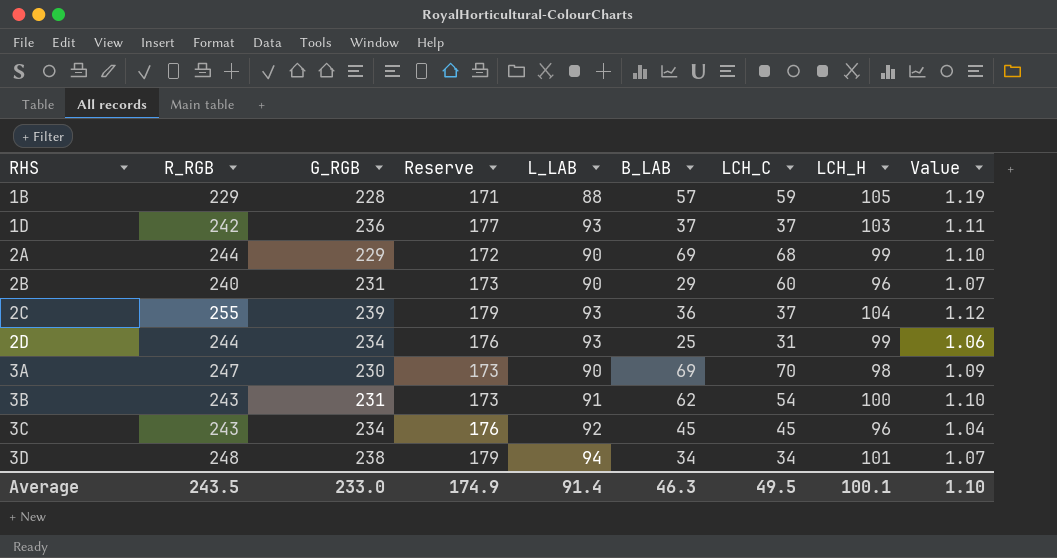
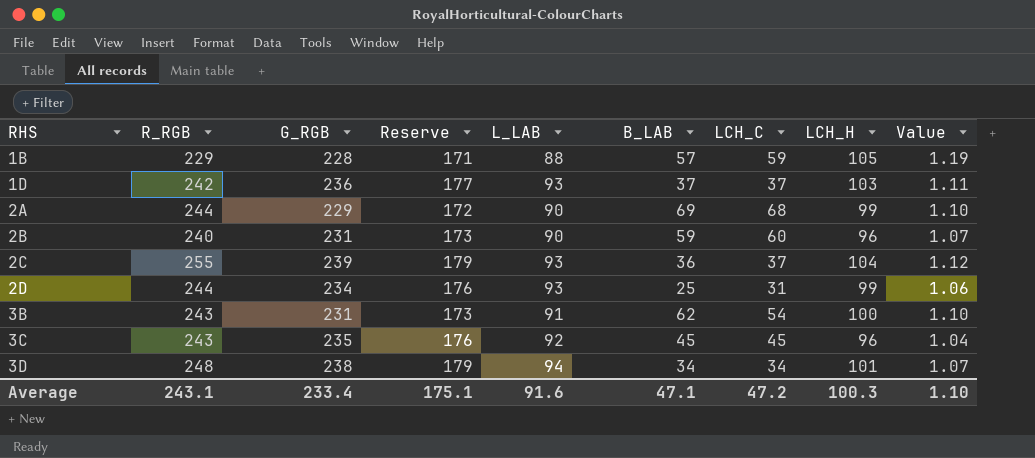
row 3A: 247 | 230 | 173 | 90 | 69 | 70 | 98 | 1.09 -> none
2B | B_LAB: 29 -> 59
3C | G_RGB: 234 -> 235
Average | R_RGB: 243.5 -> 243.1
Average | G_RGB: 233.0 -> 233.4
Average | Reserve: 174.9 -> 175.1
Average | L_LAB: 91.4 -> 91.6
Average | B_LAB: 46.3 -> 47.1
Average | LCH_C: 49.5 -> 47.2
Average | LCH_H: 100.1 -> 100.3

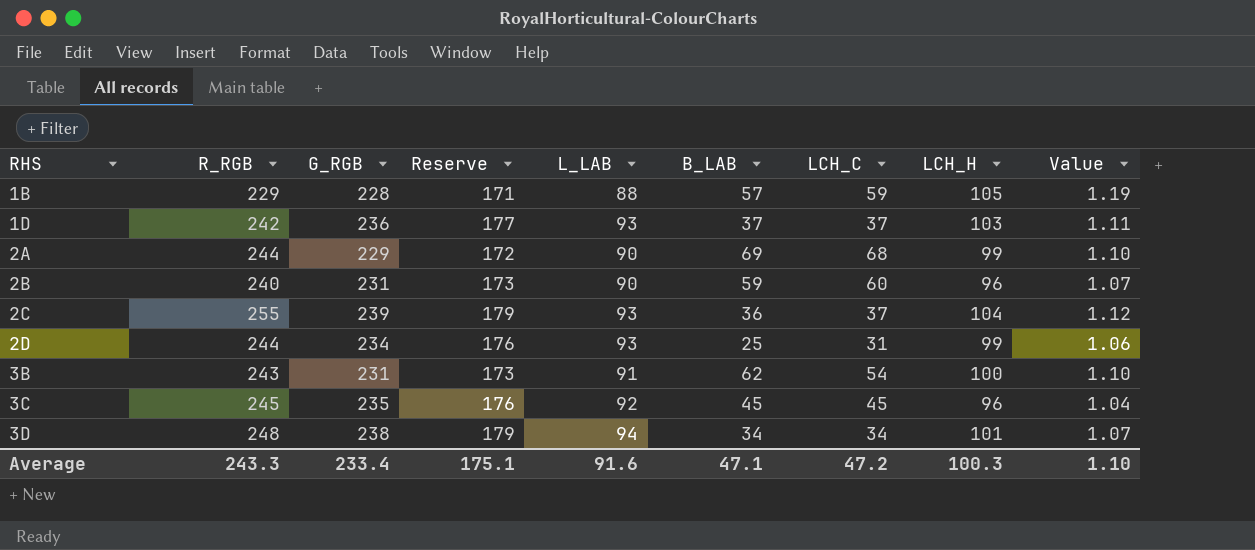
3C | R_RGB: 243 -> 245
Average | R_RGB: 243.1 -> 243.3

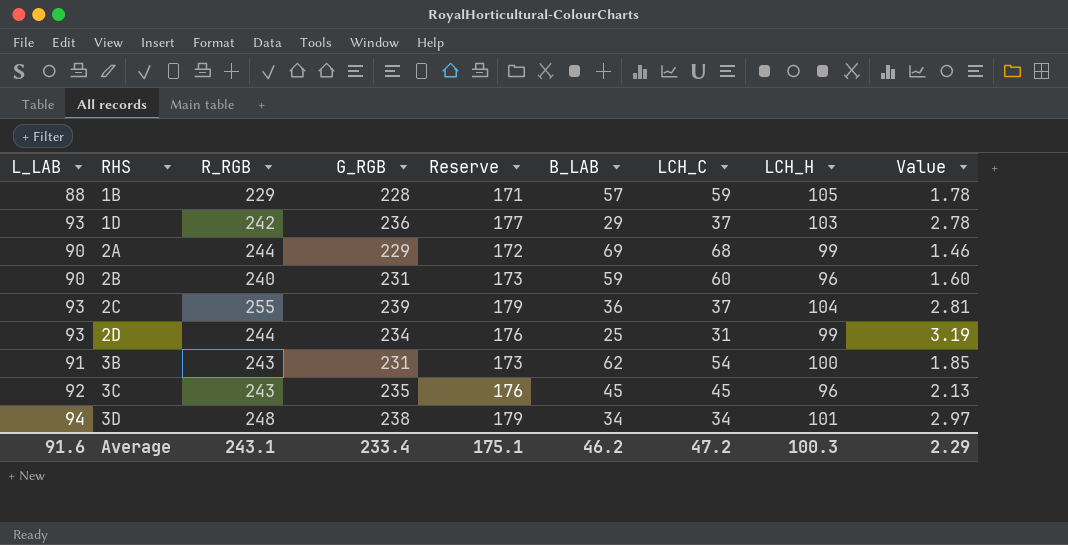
column L_LAB | position: 5 -> 1
column Value | formula: [LCH_H] / [L_LAB] -> [LCH_H] / [LCH_C]
1D | B_LAB: 37 -> 29
3C | R_RGB: 245 -> 243
Average | R_RGB: 243.3 -> 243.1
Average | B_LAB: 47.1 -> 46.2
Average | Value: 1.10 -> 2.29

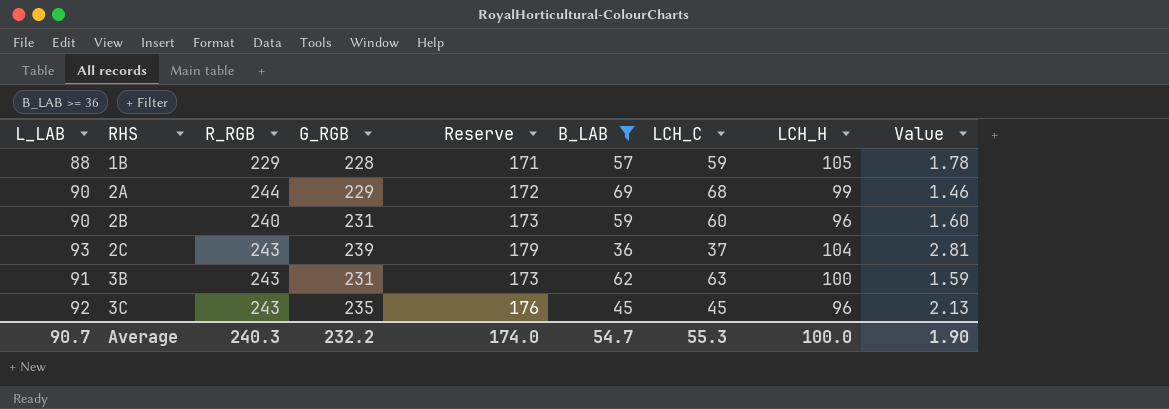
filter: none -> B_LAB >= 36
2C | R_RGB: 255 -> 243
3B | LCH_C: 54 -> 63
3B | Value: 1.85 -> 1.59
Average | L_LAB: 91.6 -> 90.7
Average | R_RGB: 243.1 -> 240.3
Average | G_RGB: 233.4 -> 232.2
Average | Reserve: 175.1 -> 174.0
Average | B_LAB: 46.2 -> 54.7
Average | LCH_C: 47.2 -> 55.3
Average | LCH_H: 100.3 -> 100.0
Average | Value: 2.29 -> 1.90

